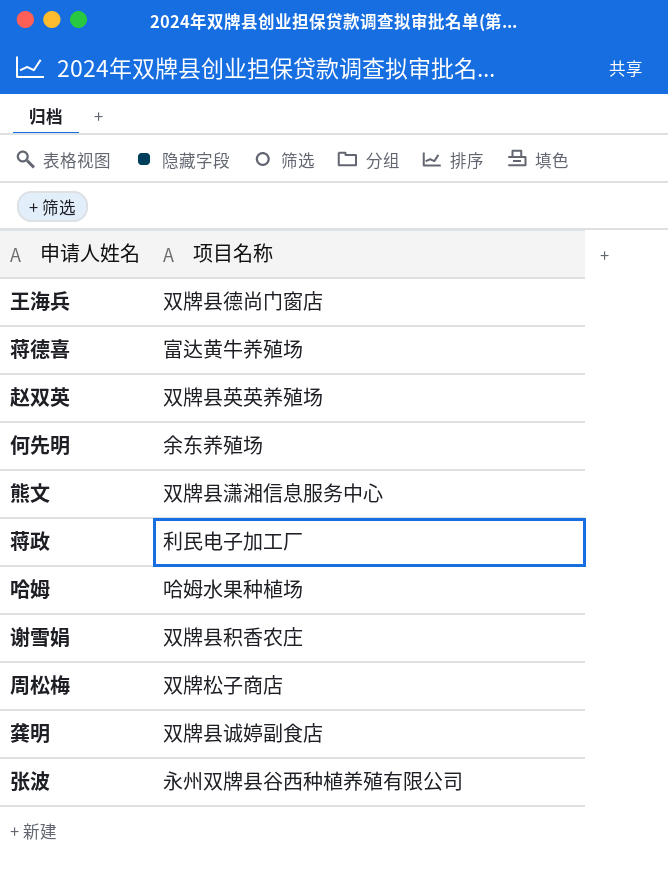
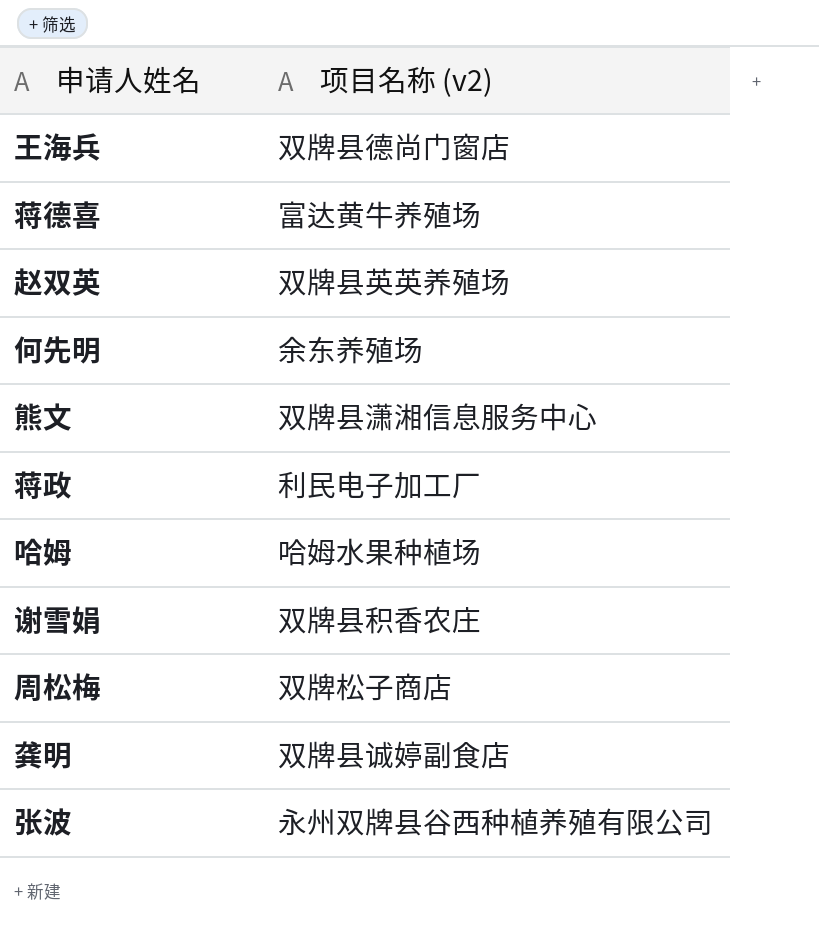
column name: 项目名称 -> 项目名称 (v2)

